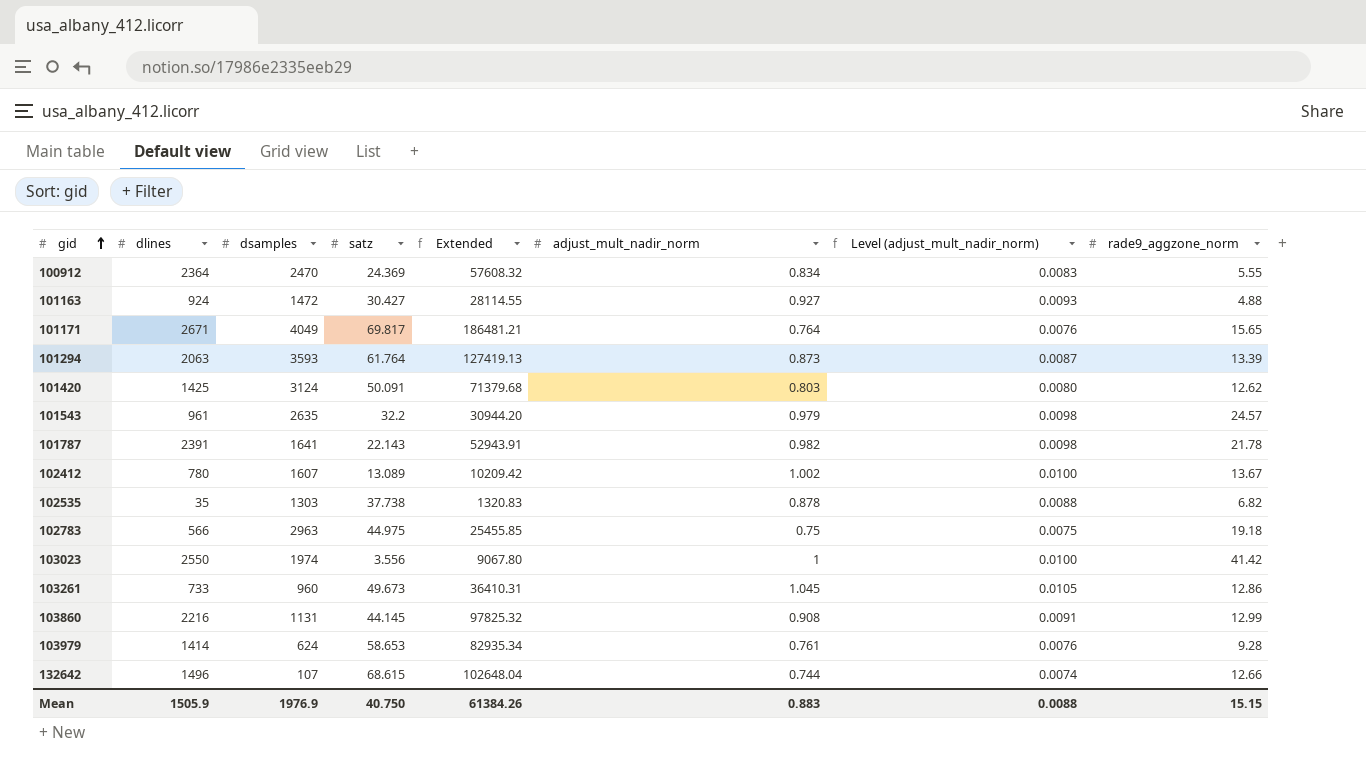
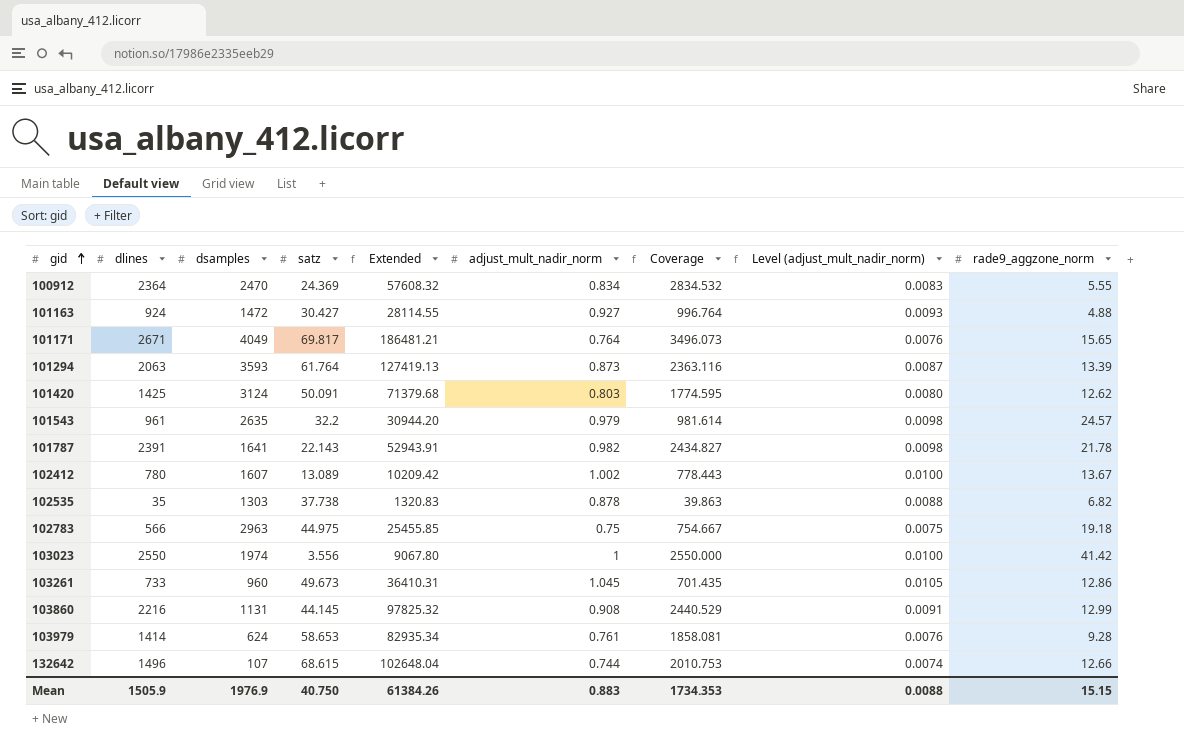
column Coverage | formula: none -> [dlines] / [adjust_mult_nadir_norm]

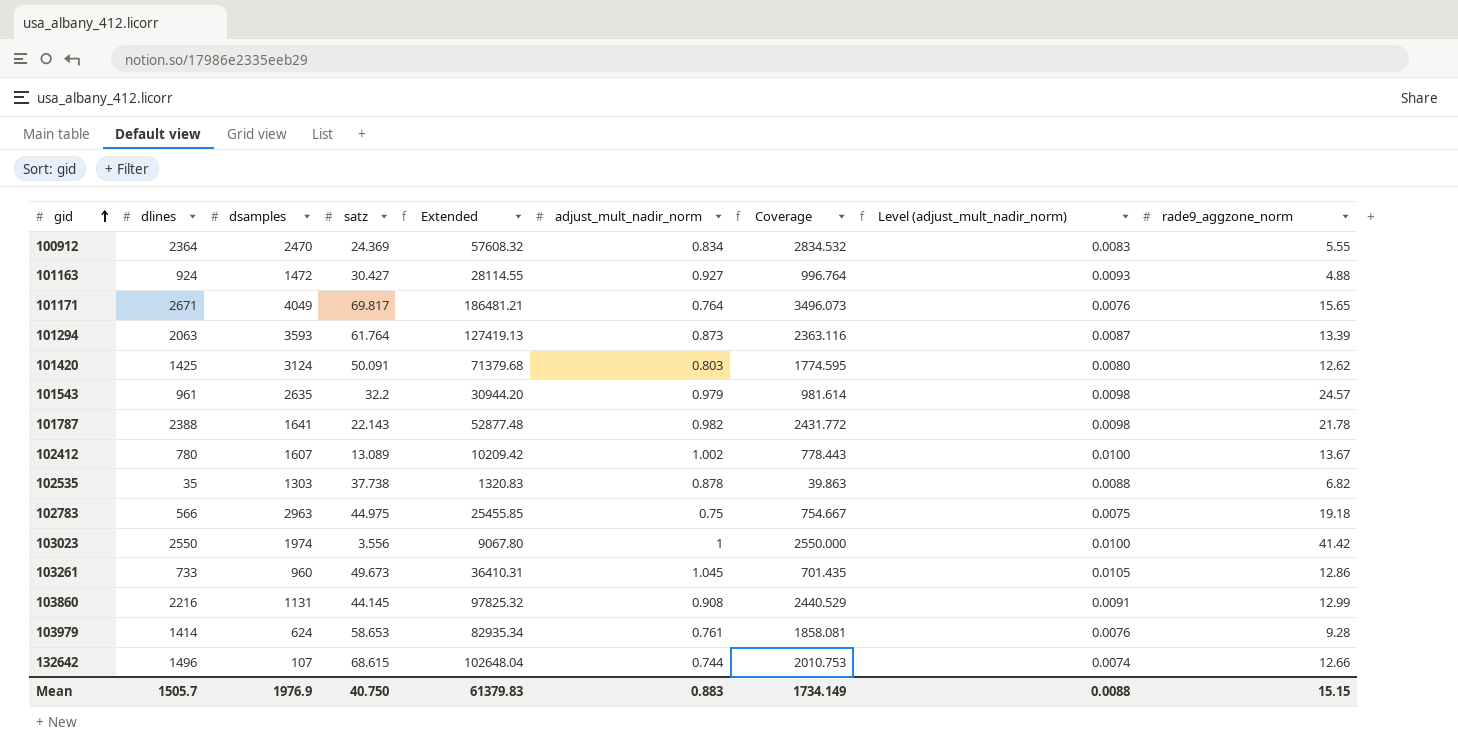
101787 | dlines: 2391 -> 2388
101787 | Extended: 52943.91 -> 52877.48
101787 | Coverage: 2434.827 -> 2431.772
Mean | dlines: 1505.9 -> 1505.7
Mean | Extended: 61384.26 -> 61379.83
Mean | Coverage: 1734.353 -> 1734.149

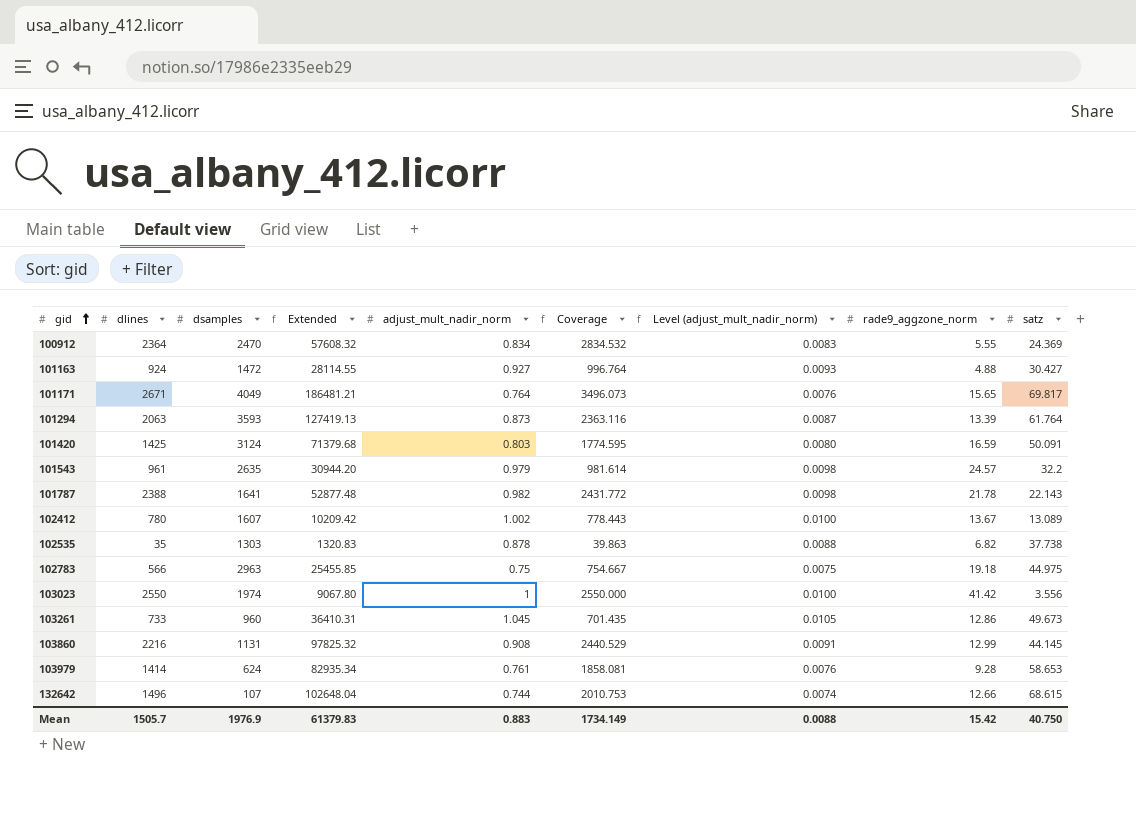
column satz | position: 4 -> 9
101420 | rade9_aggzone_norm: 12.62 -> 16.59
Mean | rade9_aggzone_norm: 15.15 -> 15.42

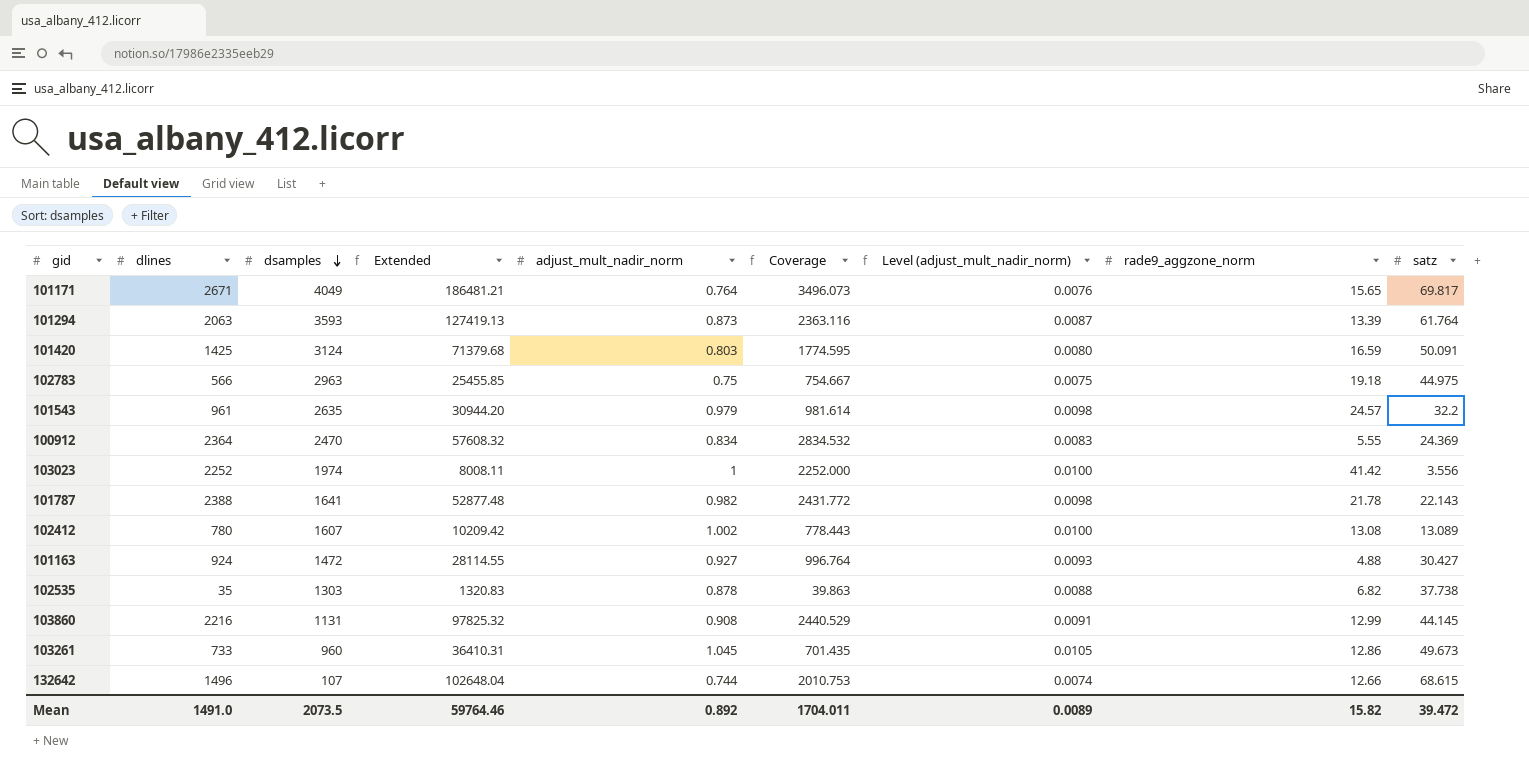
row order: gid ascending -> dsamples descending
row 103979: 1414 | 624 | 82935.34 | 0.761 | 1858.081 | 0.0076 | 9.28 | 58.653 -> none
103023 | dlines: 2550 -> 2252
103023 | Extended: 9067.80 -> 8008.11
103023 | Coverage: 2550.000 -> 2252.000
102412 | rade9_aggzone_norm: 13.67 -> 13.08
Mean | dlines: 1505.7 -> 1491.0
Mean | dsamples: 1976.9 -> 2073.5
Mean | Extended: 61379.83 -> 59764.46
Mean | adjust_mult_nadir_norm: 0.883 -> 0.892
Mean | Coverage: 1734.149 -> 1704.011
Mean | Level (adjust_mult_nadir_norm): 0.0088 -> 0.0089
Mean | rade9_aggzone_norm: 15.42 -> 15.82
Mean | satz: 40.750 -> 39.472

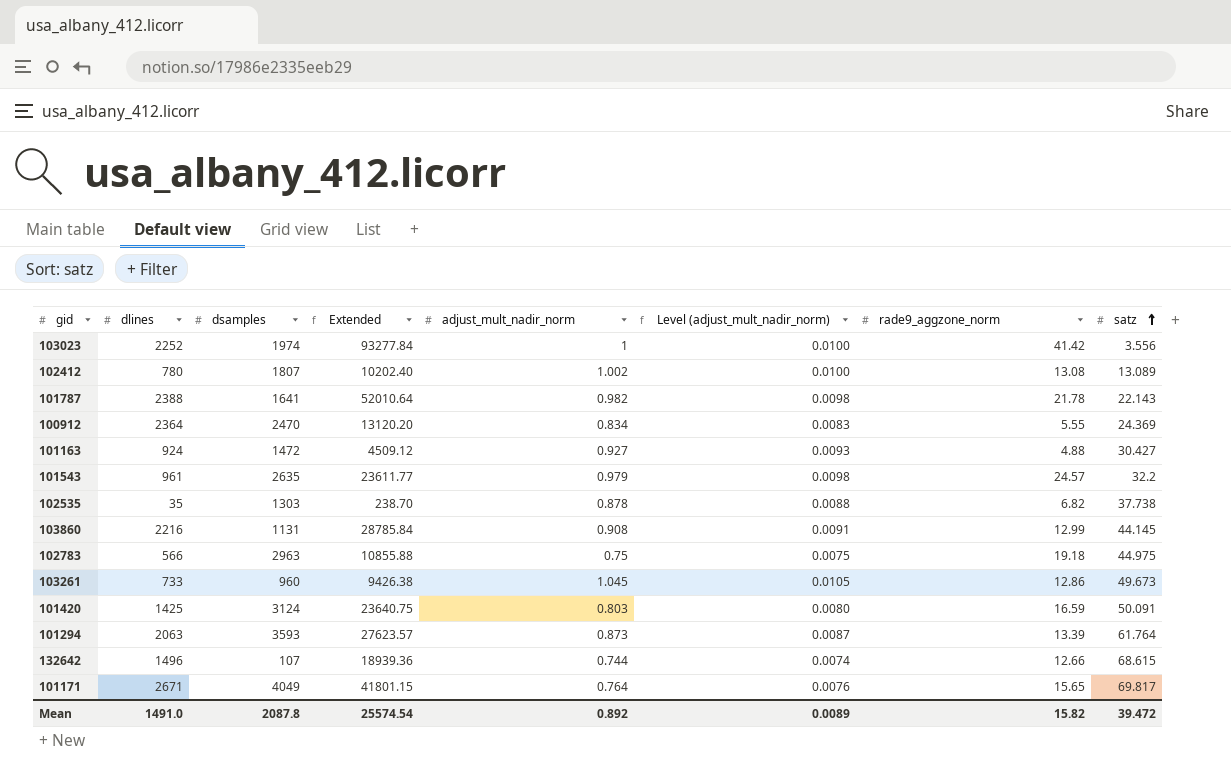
row order: dsamples descending -> satz ascending
column Coverage | formula: [dlines] / [adjust_mult_nadir_norm] -> none
column Extended | formula: [dlines] * [satz] -> [dlines] * [rade9_aggzone_norm]
102412 | dsamples: 1607 -> 1807
Mean | dsamples: 2073.5 -> 2087.8
Mean | Extended: 59764.46 -> 25574.54

